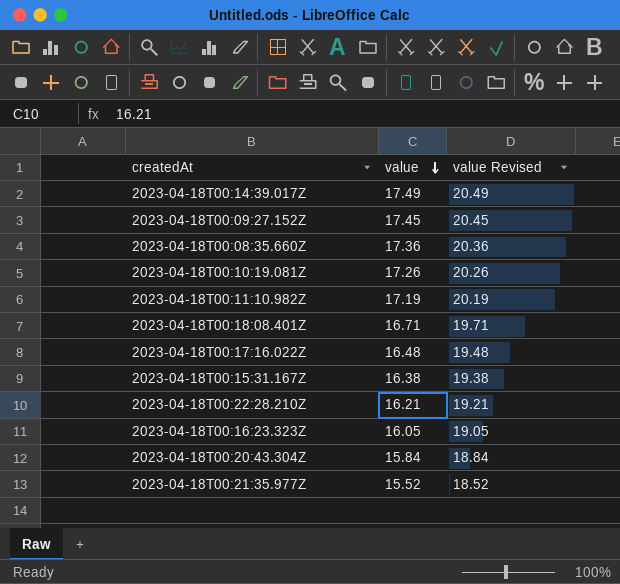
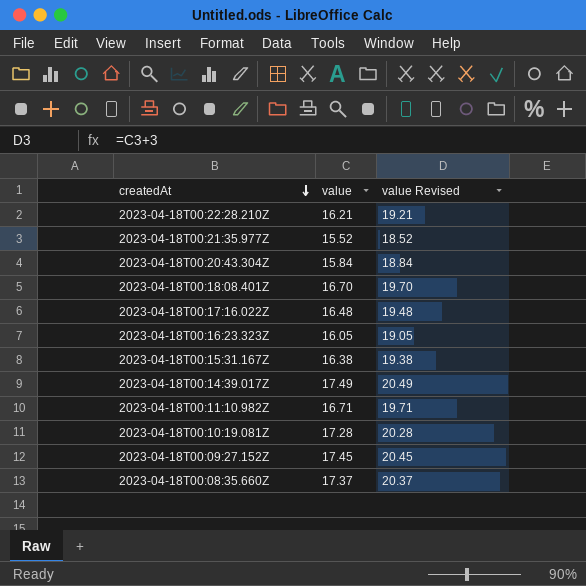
row order: value descending -> createdAt descending
2023-04-18T00:18:08.401Z | value: 16.71 -> 16.70
2023-04-18T00:18:08.401Z | value Revised: 19.71 -> 19.70
2023-04-18T00:11:10.982Z | value: 17.19 -> 16.71
2023-04-18T00:11:10.982Z | value Revised: 20.19 -> 19.71
2023-04-18T00:10:19.081Z | value: 17.26 -> 17.28
2023-04-18T00:10:19.081Z | value Revised: 20.26 -> 20.28
2023-04-18T00:08:35.660Z | value: 17.36 -> 17.37
2023-04-18T00:08:35.660Z | value Revised: 20.36 -> 20.37

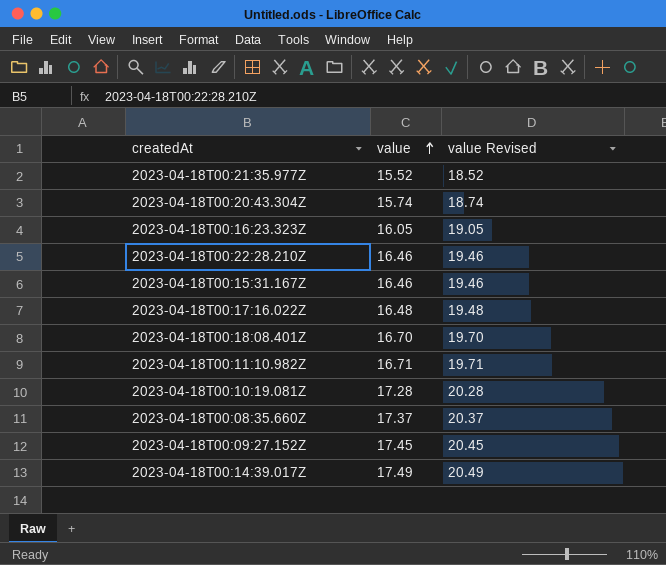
row order: createdAt descending -> value ascending
2023-04-18T00:20:43.304Z | value: 15.84 -> 15.74
2023-04-18T00:20:43.304Z | value Revised: 18.84 -> 18.74
2023-04-18T00:22:28.210Z | value: 16.21 -> 16.46
2023-04-18T00:22:28.210Z | value Revised: 19.21 -> 19.46
2023-04-18T00:15:31.167Z | value: 16.38 -> 16.46
2023-04-18T00:15:31.167Z | value Revised: 19.38 -> 19.46

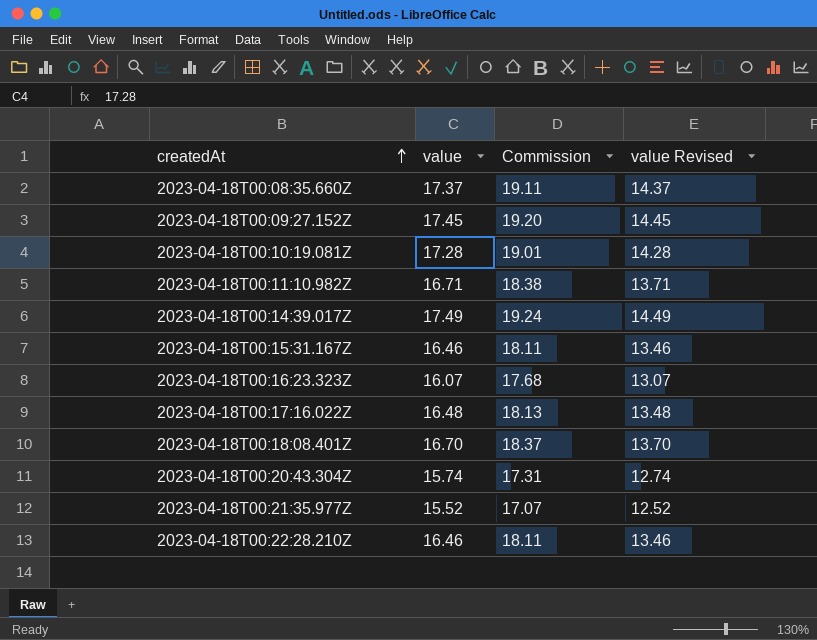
row order: value ascending -> createdAt ascending
column Commission | formula: none -> [value] * 1.1
column value Revised | formula: [value] + 3 -> [value] - 3
2023-04-18T00:16:23.323Z | value: 16.05 -> 16.07

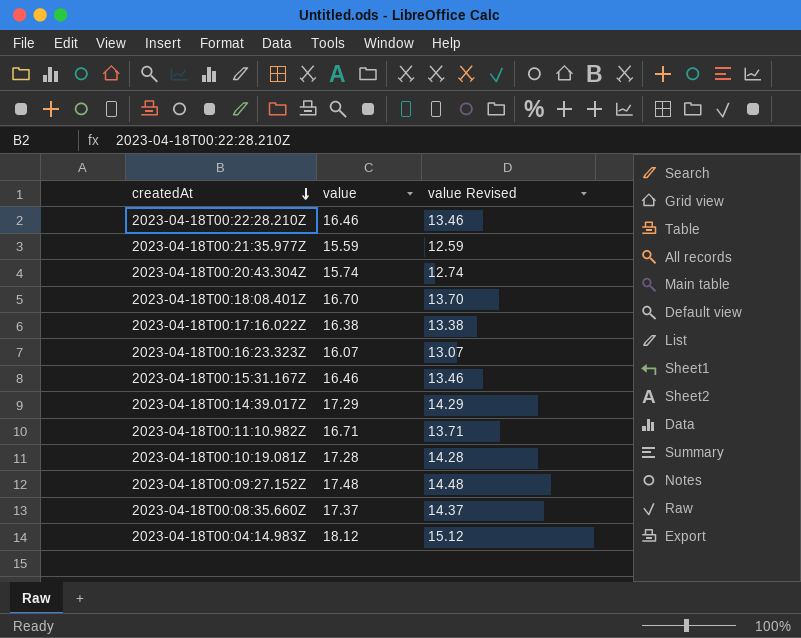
row order: createdAt ascending -> createdAt descending
column Commission | formula: [value] * 1.1 -> none
2023-04-18T00:21:35.977Z | value: 15.52 -> 15.59
2023-04-18T00:21:35.977Z | value Revised: 12.52 -> 12.59
2023-04-18T00:17:16.022Z | value: 16.48 -> 16.38
2023-04-18T00:17:16.022Z | value Revised: 13.48 -> 13.38
2023-04-18T00:14:39.017Z | value: 17.49 -> 17.29
2023-04-18T00:14:39.017Z | value Revised: 14.49 -> 14.29
2023-04-18T00:09:27.152Z | value: 17.45 -> 17.48
2023-04-18T00:09:27.152Z | value Revised: 14.45 -> 14.48
row 2023-04-18T00:04:14.983Z: none -> 18.12 | 15.12

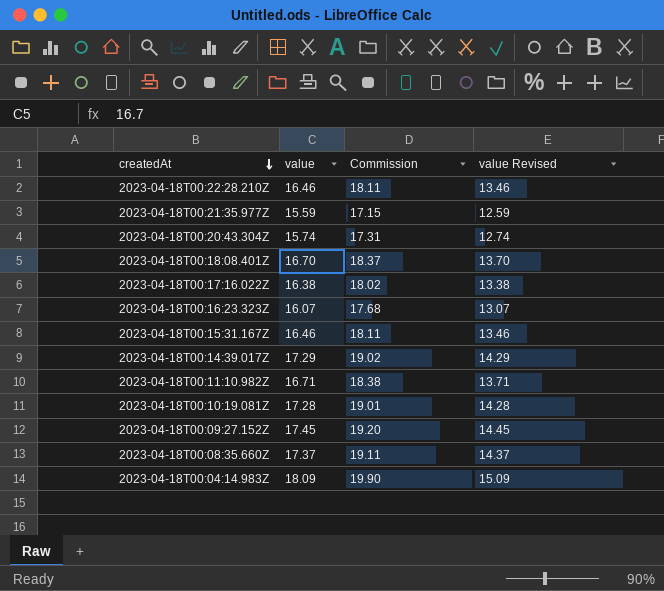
column Commission | formula: none -> [value] * 1.1
2023-04-18T00:09:27.152Z | value: 17.48 -> 17.45
2023-04-18T00:09:27.152Z | value Revised: 14.48 -> 14.45
2023-04-18T00:04:14.983Z | value: 18.12 -> 18.09
2023-04-18T00:04:14.983Z | value Revised: 15.12 -> 15.09

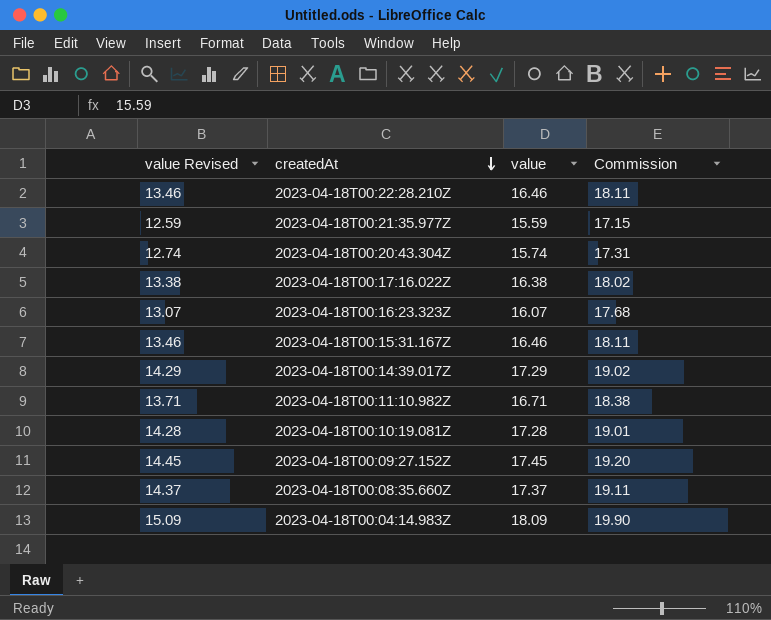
column value Revised | position: 4 -> 1
row 2023-04-18T00:18:08.401Z: 16.70 | 18.37 | 13.70 -> none

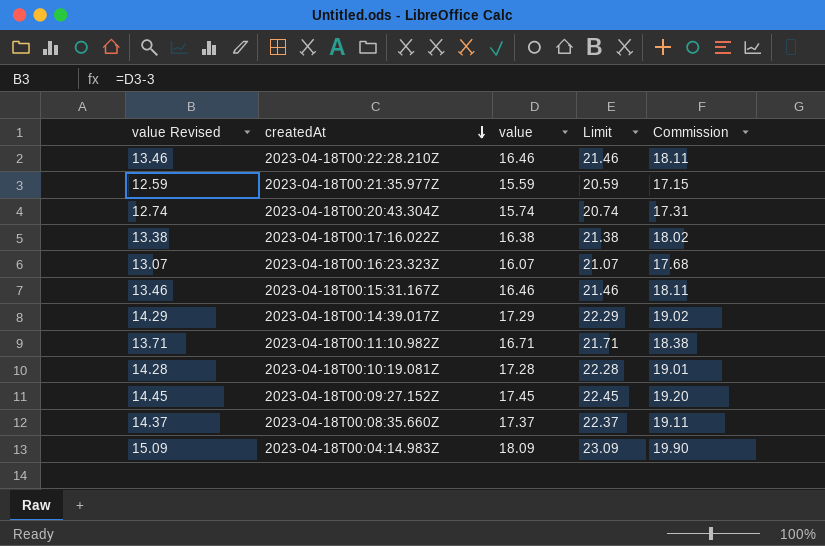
column Limit | formula: none -> [value] + 5

